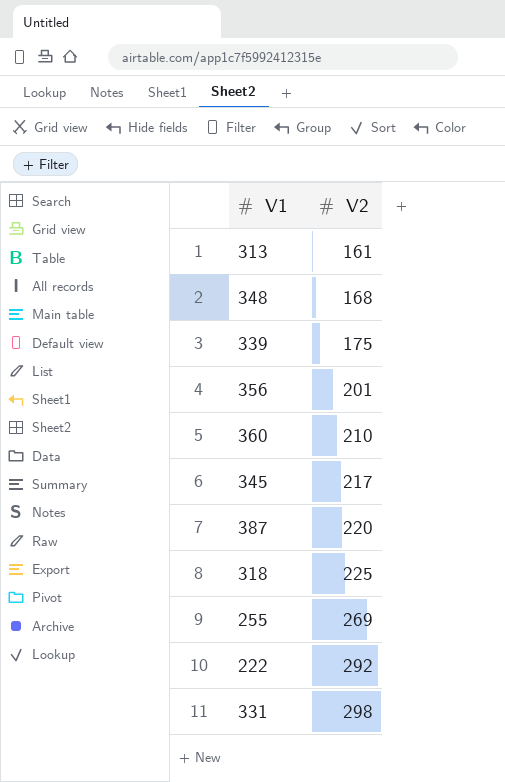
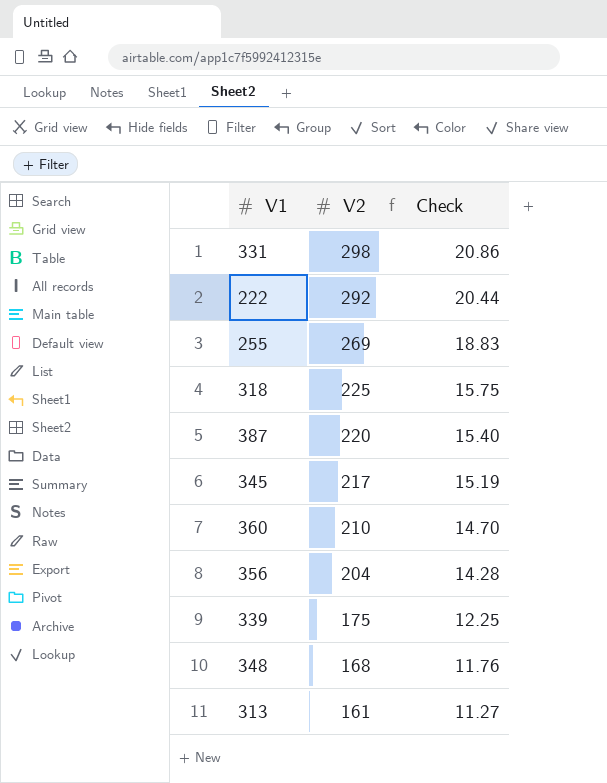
row order: V2 ascending -> V2 descending
column Check | formula: none -> [V2] * 0.07
356 | V2: 201 -> 204

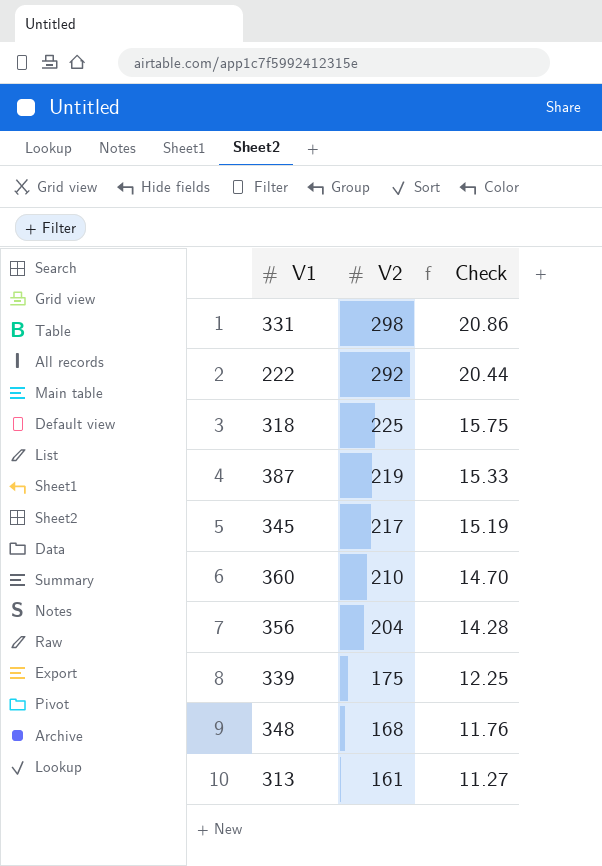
row 255: 269 | 18.83 -> none
387 | V2: 220 -> 219
387 | Check: 15.40 -> 15.33

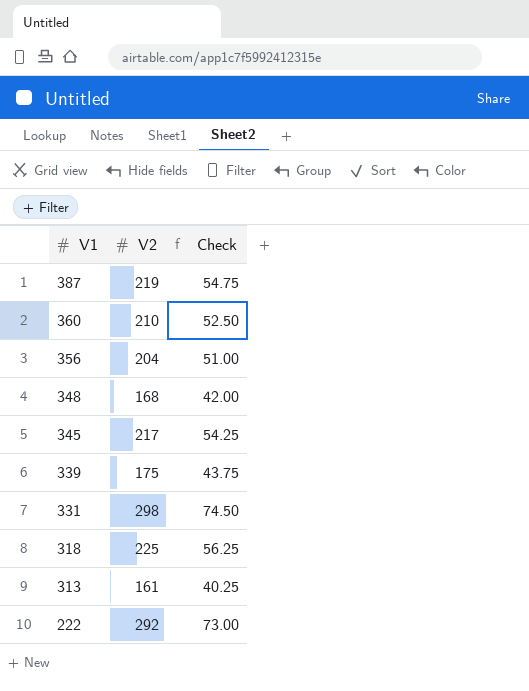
row order: V2 descending -> V1 descending
column Check | formula: [V2] * 0.07 -> [V2] * 0.25

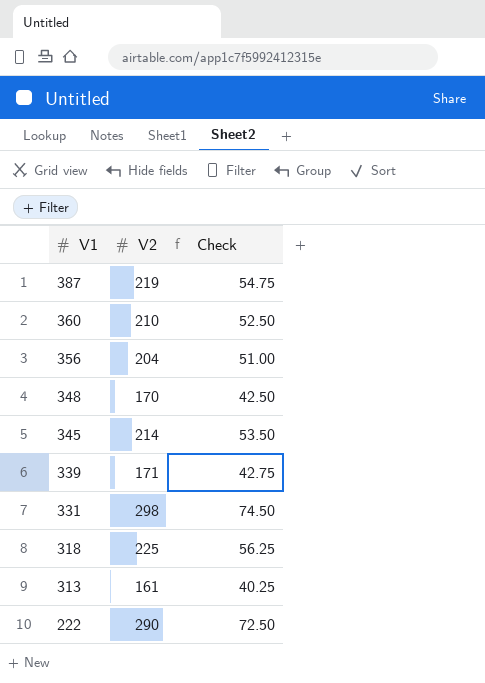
348 | V2: 168 -> 170
348 | Check: 42.00 -> 42.50
345 | V2: 217 -> 214
345 | Check: 54.25 -> 53.50
339 | V2: 175 -> 171
339 | Check: 43.75 -> 42.75
222 | V2: 292 -> 290
222 | Check: 73.00 -> 72.50

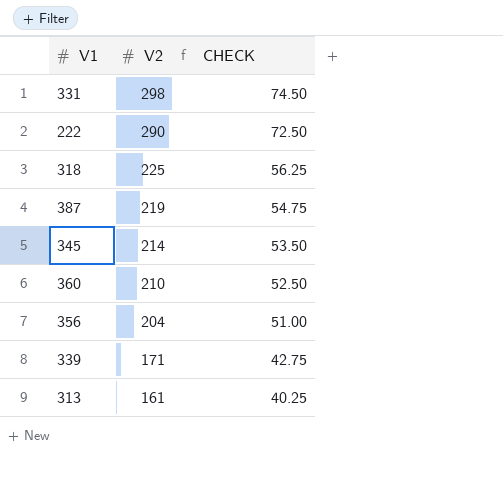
row order: V1 descending -> V2 descending
column name: Check -> CHECK
row 348: 170 | 42.50 -> none

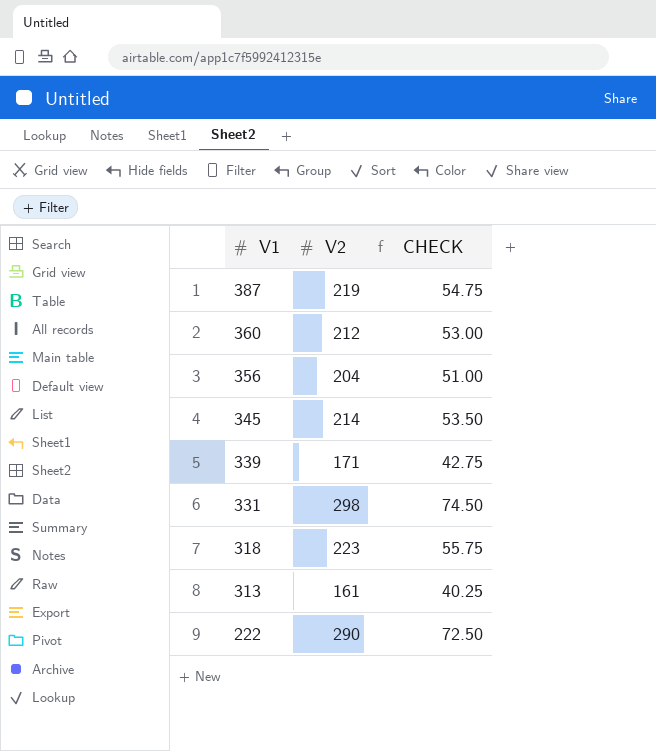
row order: V2 descending -> V1 descending
360 | V2: 210 -> 212
360 | CHECK: 52.50 -> 53.00
318 | V2: 225 -> 223
318 | CHECK: 56.25 -> 55.75

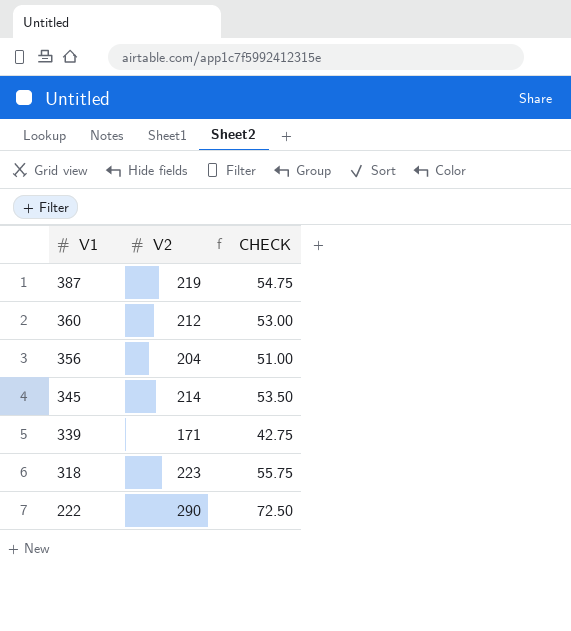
row 331: 298 | 74.50 -> none
row 313: 161 | 40.25 -> none

